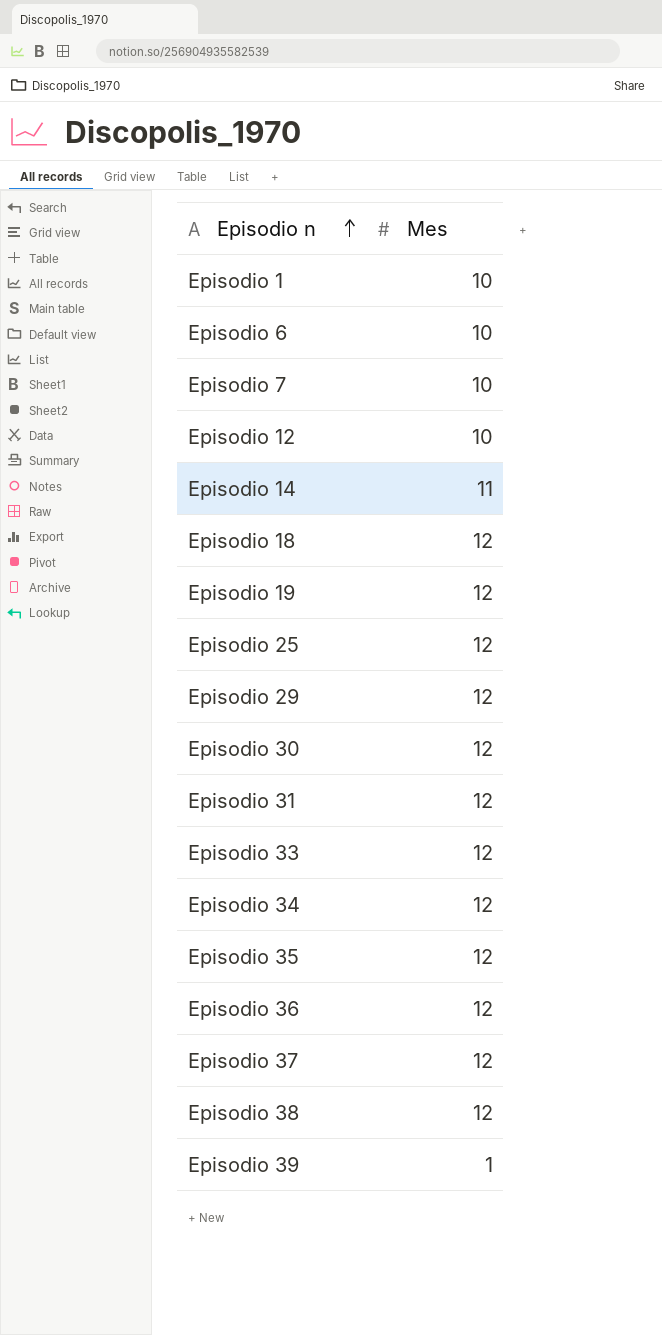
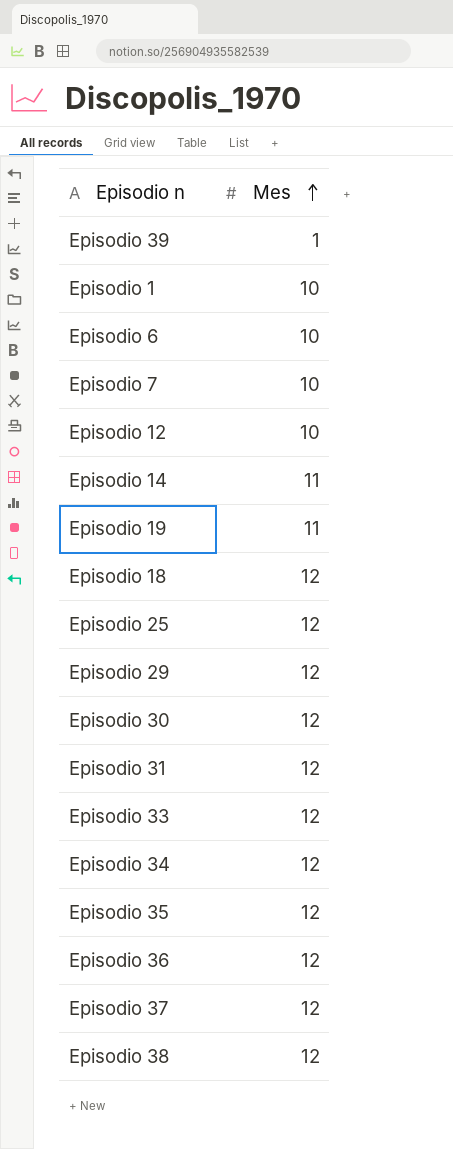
row order: Episodio n ascending -> Mes ascending
Episodio 19 | Mes: 12 -> 11

